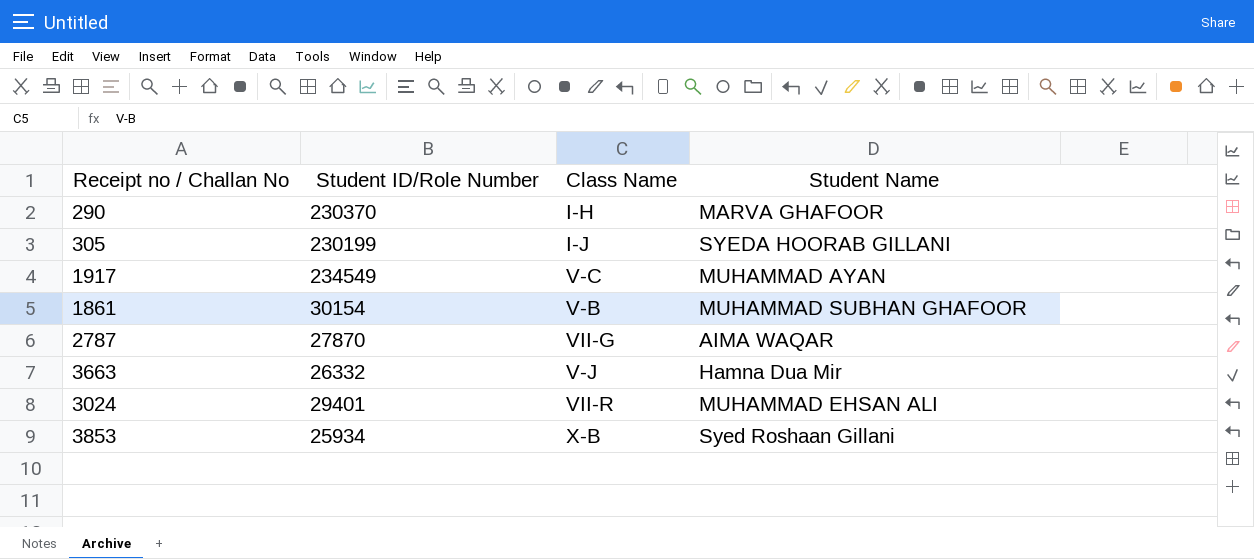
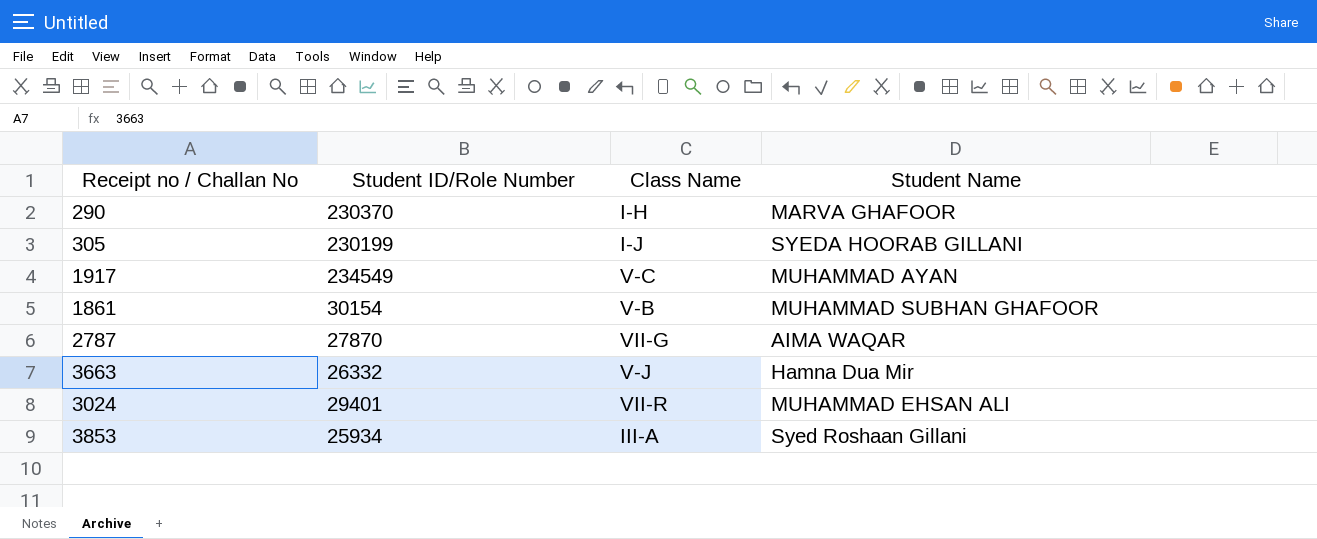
3853 | Class Name: X-B -> III-A

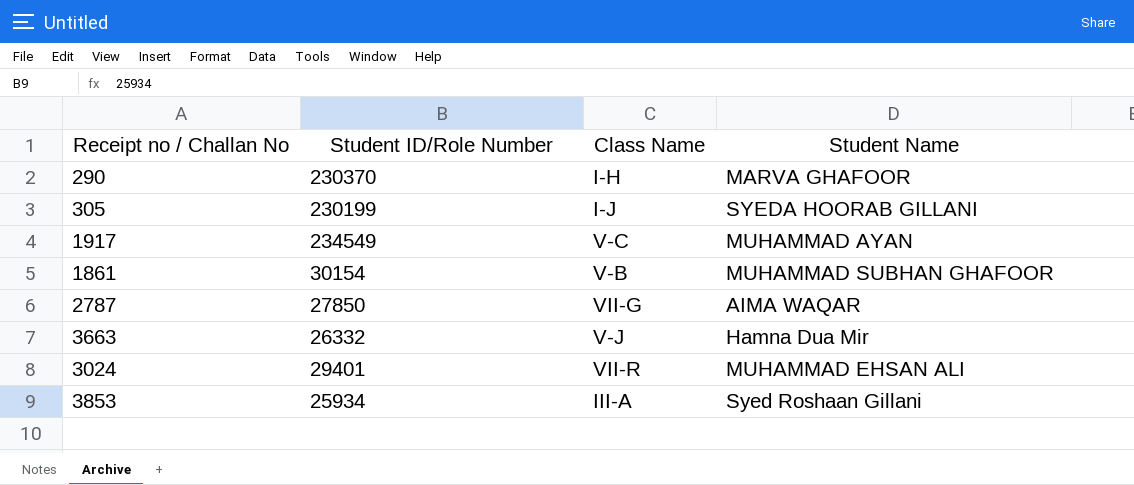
2787 | Student ID/Role Number: 27870 -> 27850

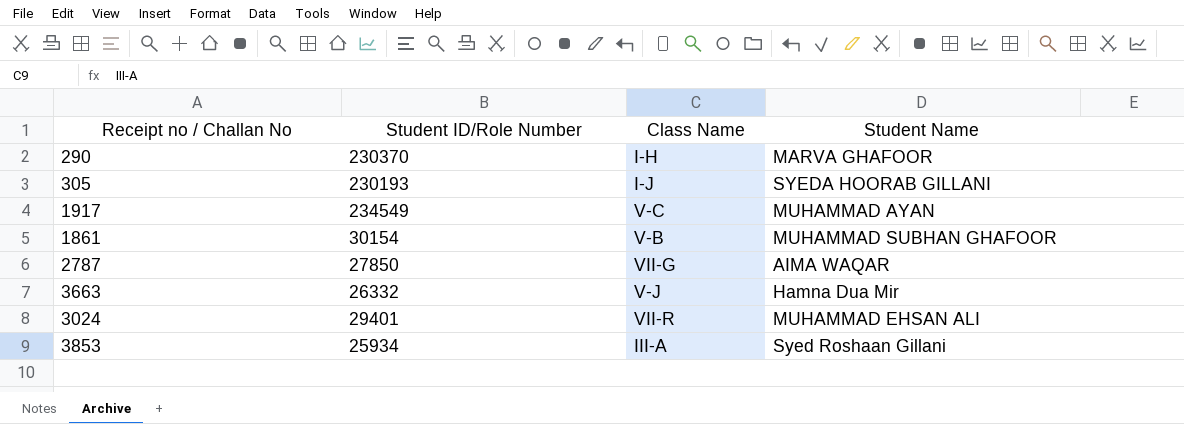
305 | Student ID/Role Number: 230199 -> 230193

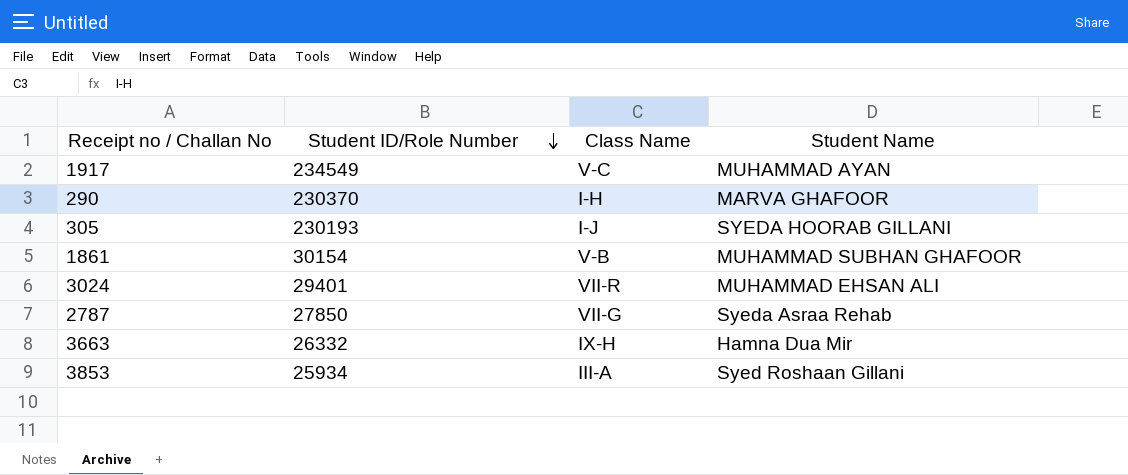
row order: none -> Student ID/Role Number descending
2787 | Student Name: AIMA WAQAR -> Syeda Asraa Rehab
3663 | Class Name: V-J -> IX-H

